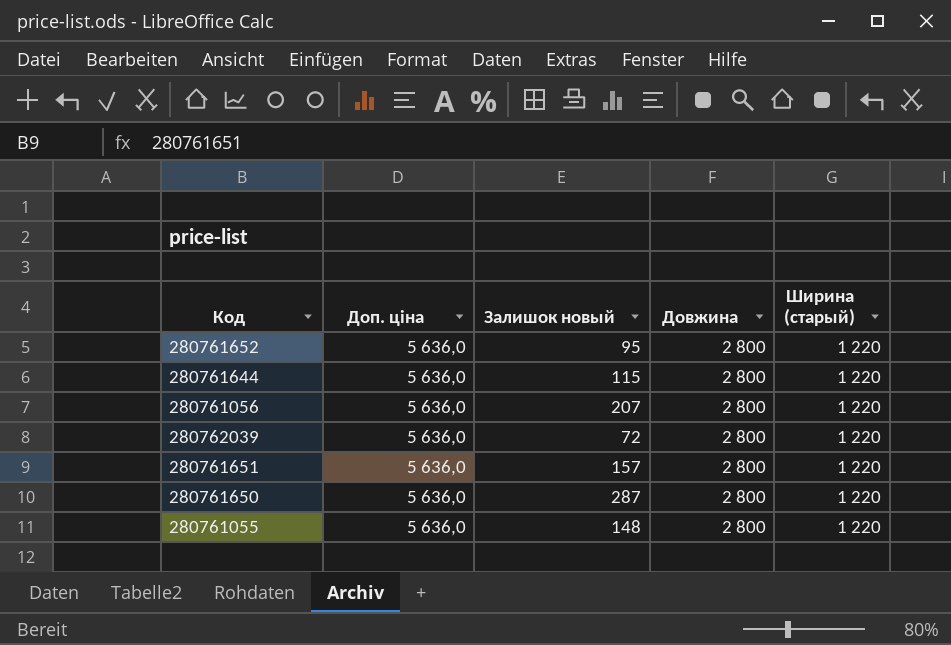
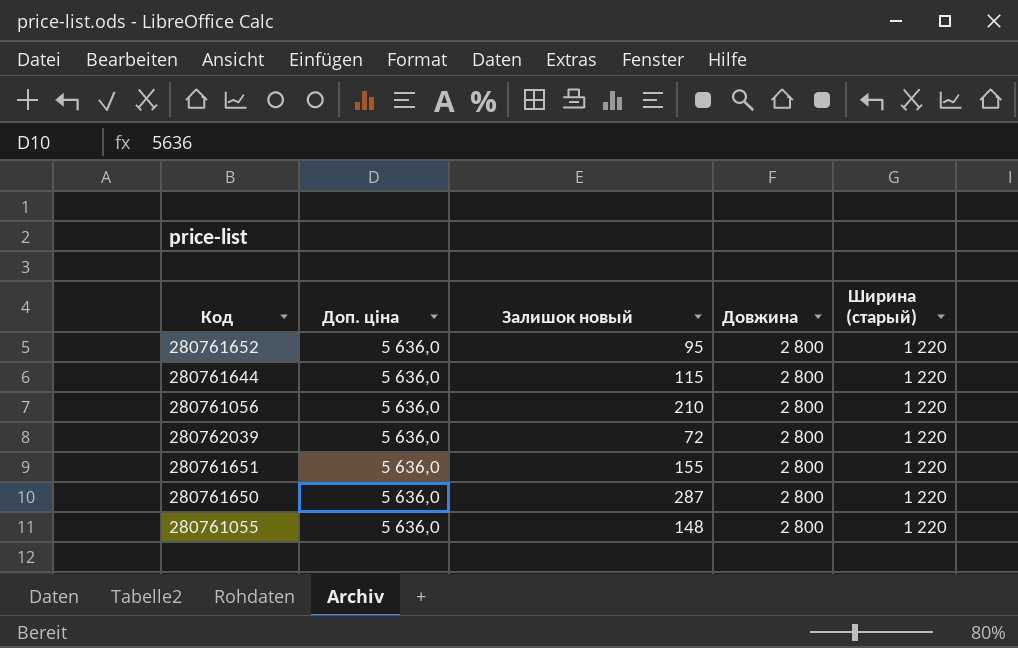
280761056 | Залишок новый: 207 -> 210
280761651 | Залишок новый: 157 -> 155

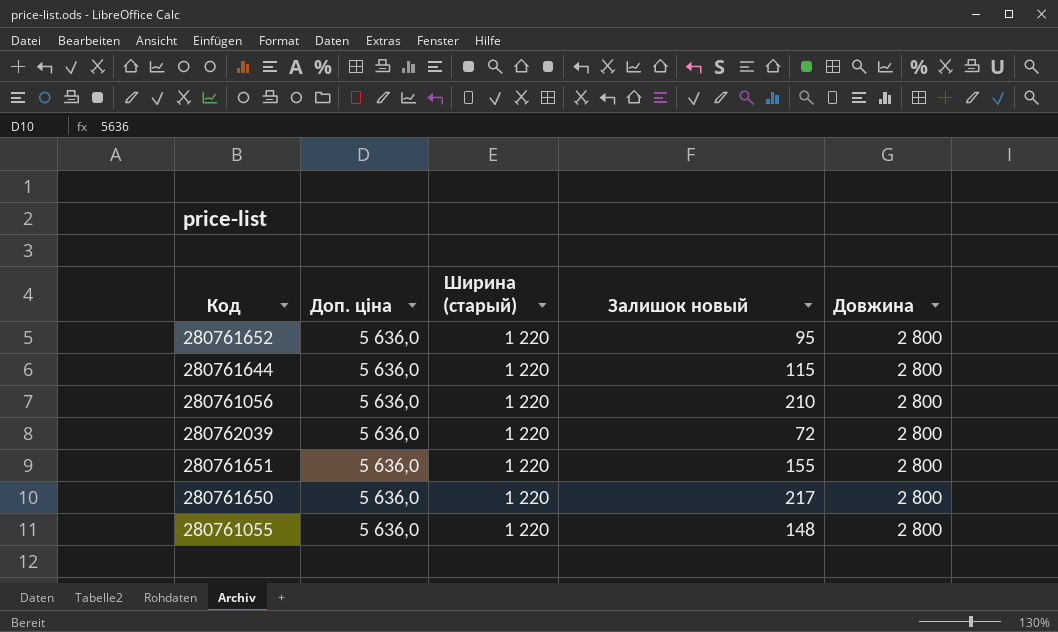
column Ширина (старый) | position: 5 -> 3
280761650 | Залишок новый: 287 -> 217

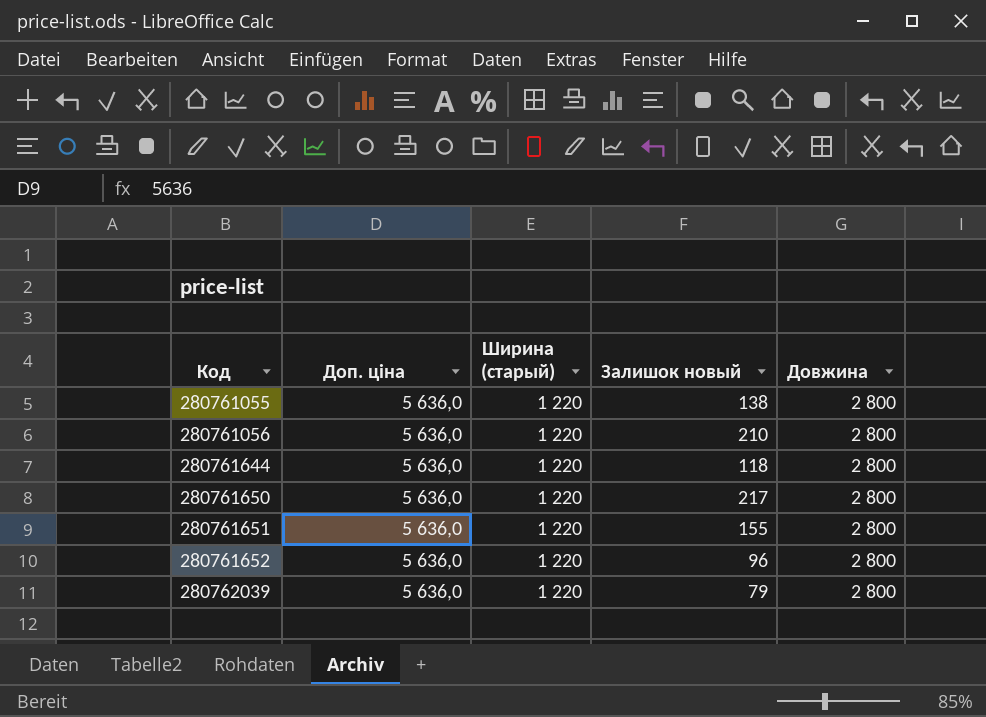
row order: none -> Код ascending
280761055 | Залишок новый: 148 -> 138
280761644 | Залишок новый: 115 -> 118
280761652 | Залишок новый: 95 -> 96
280762039 | Залишок новый: 72 -> 79

